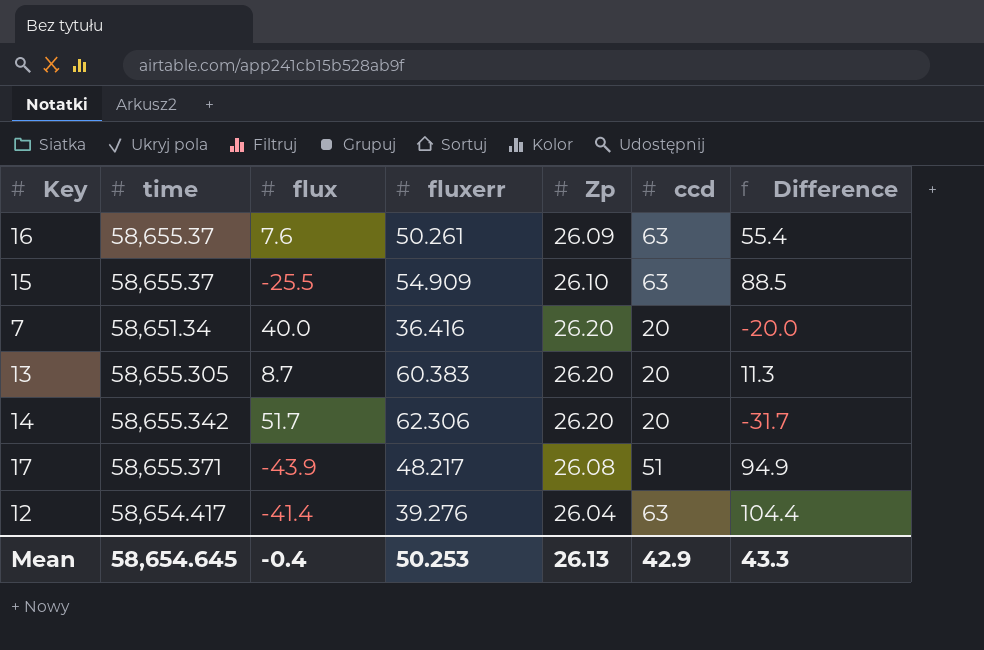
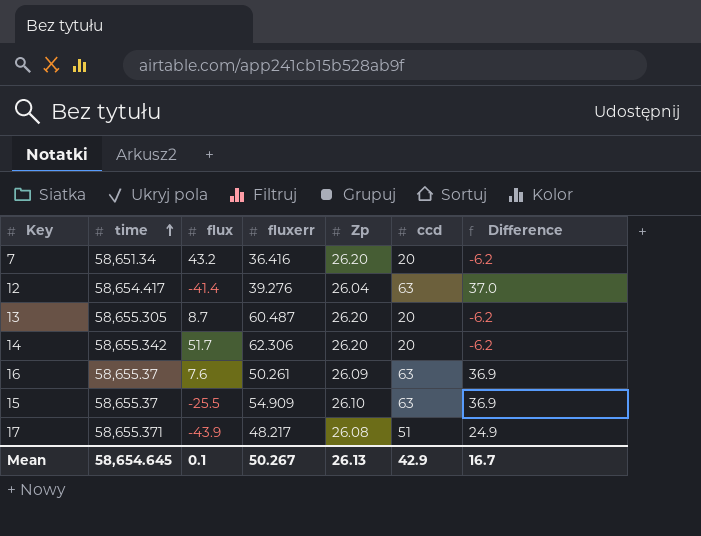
row order: none -> time ascending
column Difference | formula: [ccd] - [flux] -> [ccd] - [Zp]
7 | flux: 40.0 -> 43.2
13 | fluxerr: 60.383 -> 60.487
Mean | flux: -0.4 -> 0.1
Mean | fluxerr: 50.253 -> 50.267
Mean | Difference: 43.3 -> 16.7

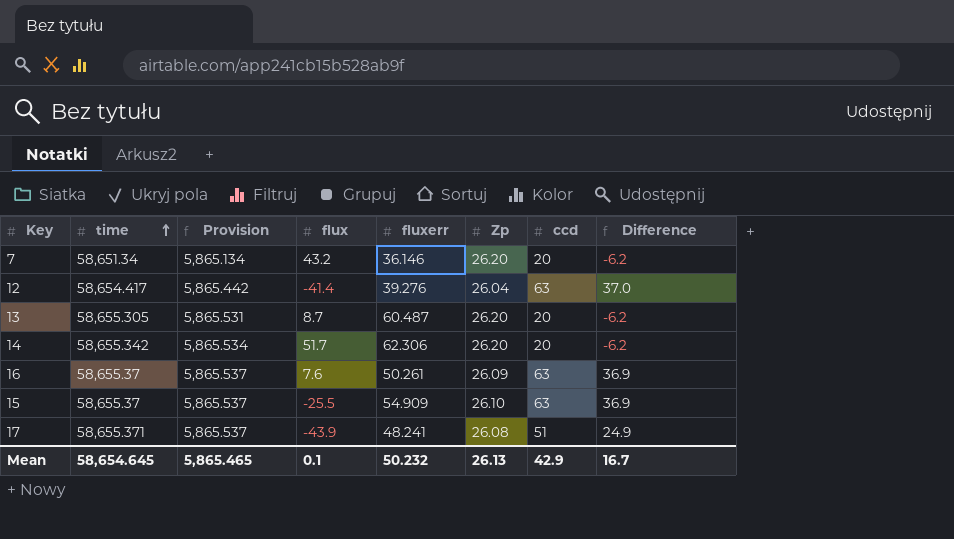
column Provision | formula: none -> [time] * 0.1
7 | fluxerr: 36.416 -> 36.146
17 | fluxerr: 48.217 -> 48.241
Mean | fluxerr: 50.267 -> 50.232

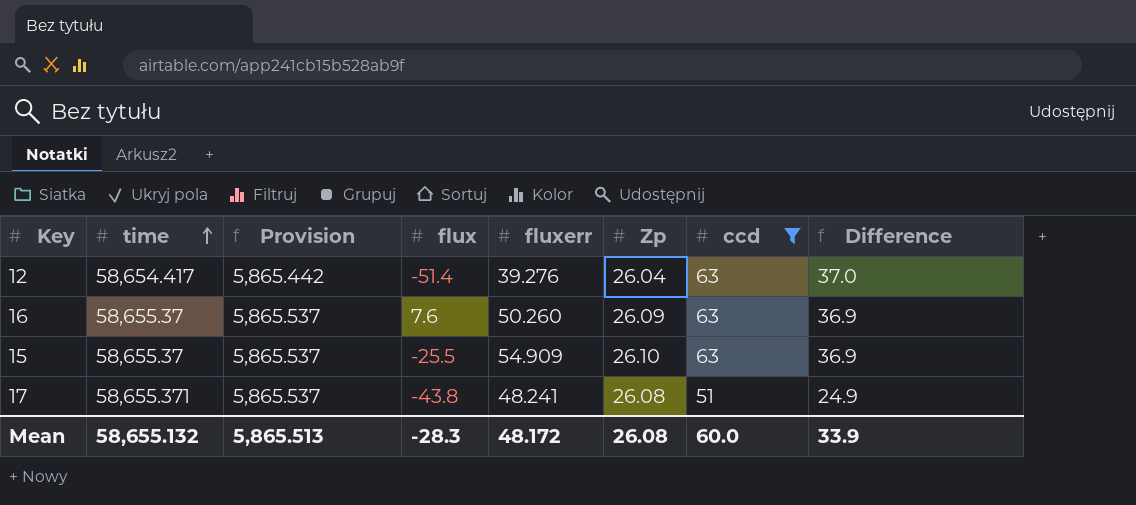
filter: none -> ccd != 20
12 | flux: -41.4 -> -51.4
16 | fluxerr: 50.261 -> 50.260
17 | flux: -43.9 -> -43.8
Mean | time: 58,654.645 -> 58,655.132
Mean | Provision: 5,865.465 -> 5,865.513
Mean | flux: 0.1 -> -28.3
Mean | fluxerr: 50.232 -> 48.172
Mean | Zp: 26.13 -> 26.08
Mean | ccd: 42.9 -> 60.0
Mean | Difference: 16.7 -> 33.9

